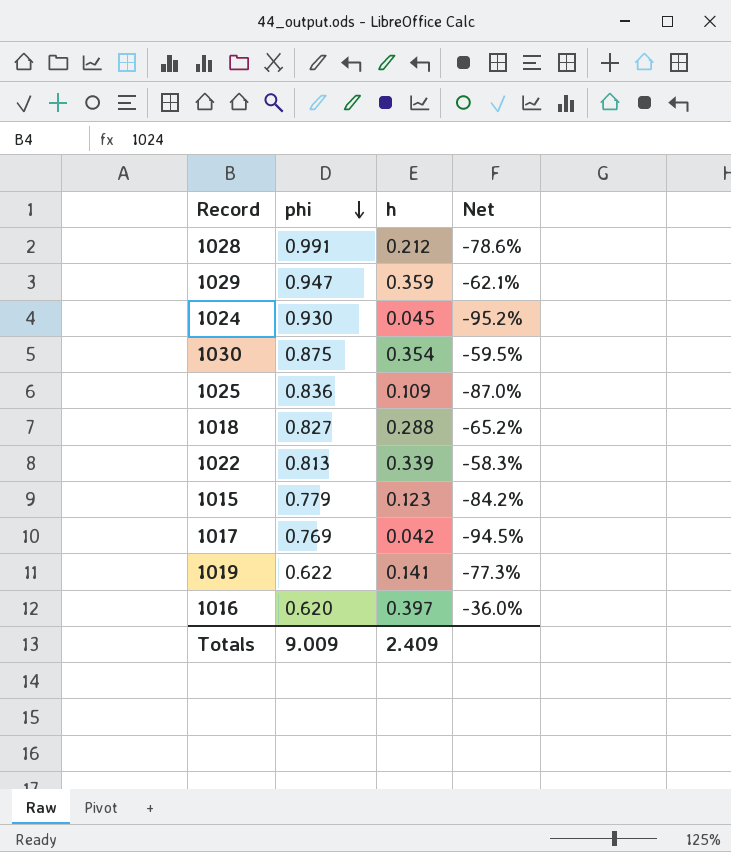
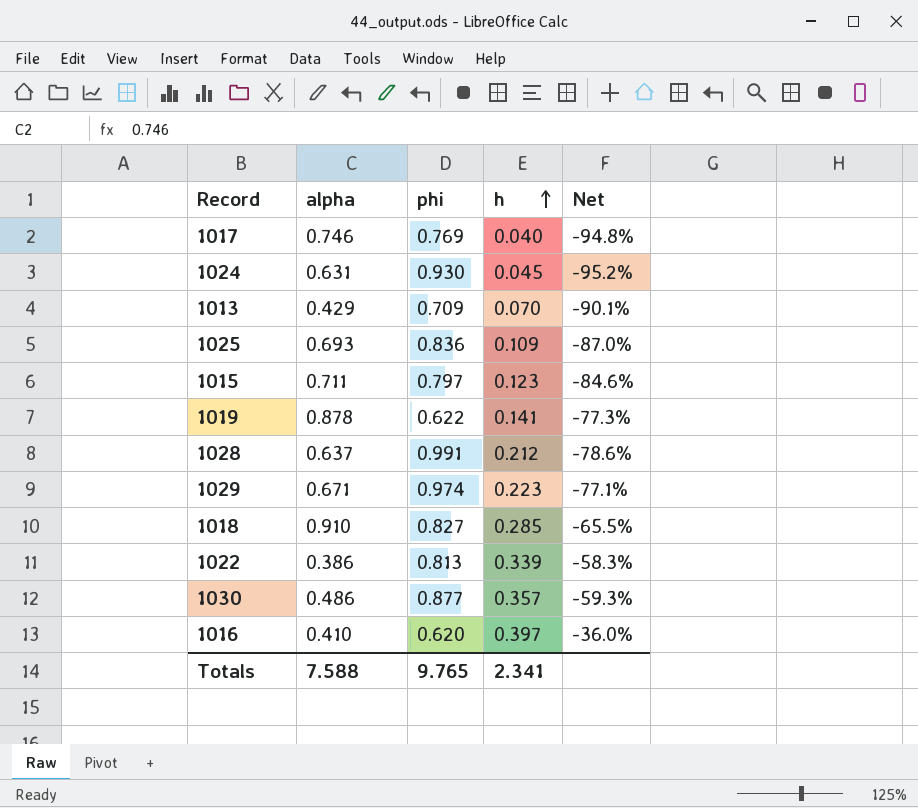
row order: phi descending -> h ascending
column alpha | position: none -> 2
1017 | h: 0.042 -> 0.040
1017 | Net: -94.5% -> -94.8%
row 1013: none -> 0.429 | 0.709 | 0.070 | -90.1%
1015 | phi: 0.779 -> 0.797
1015 | Net: -84.2% -> -84.6%
1029 | phi: 0.947 -> 0.974
1029 | h: 0.359 -> 0.223
1029 | Net: -62.1% -> -77.1%
1018 | h: 0.288 -> 0.285
1018 | Net: -65.2% -> -65.5%
1030 | phi: 0.875 -> 0.877
1030 | h: 0.354 -> 0.357
1030 | Net: -59.5% -> -59.3%
Totals | phi: 9.009 -> 9.765
Totals | h: 2.409 -> 2.341

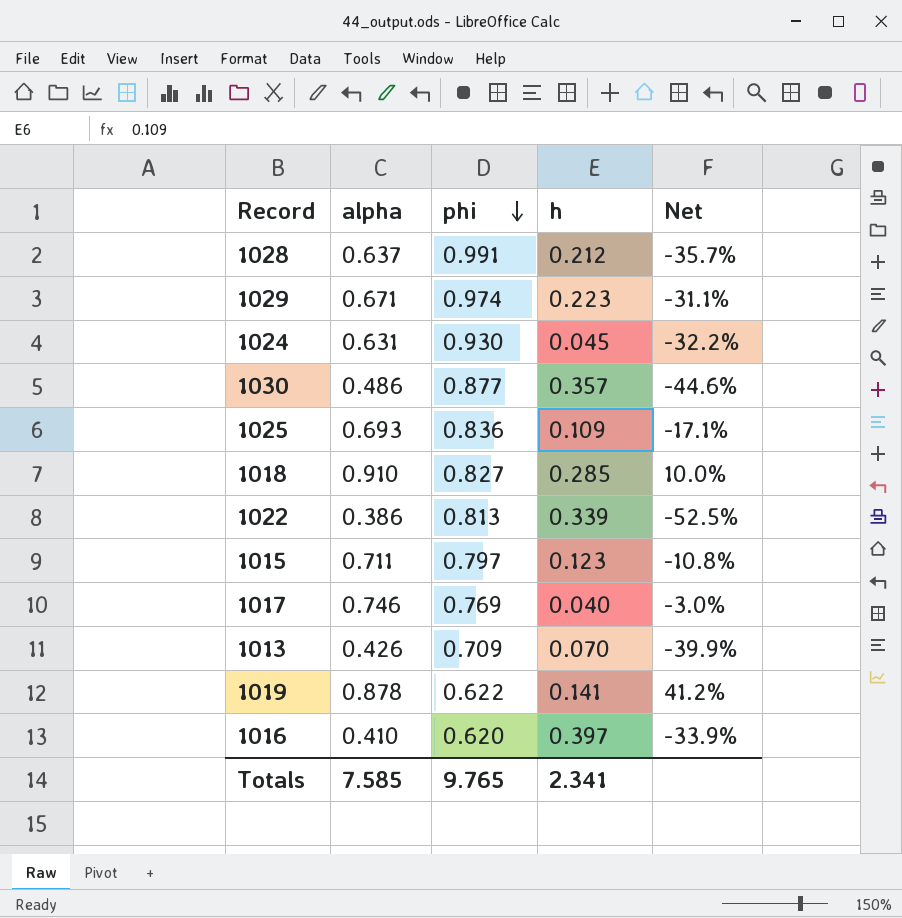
row order: h ascending -> phi descending
column Net | formula: ([h] - [phi]) / [phi] -> ([alpha] - [phi]) / [phi]
1013 | alpha: 0.429 -> 0.426
Totals | alpha: 7.588 -> 7.585

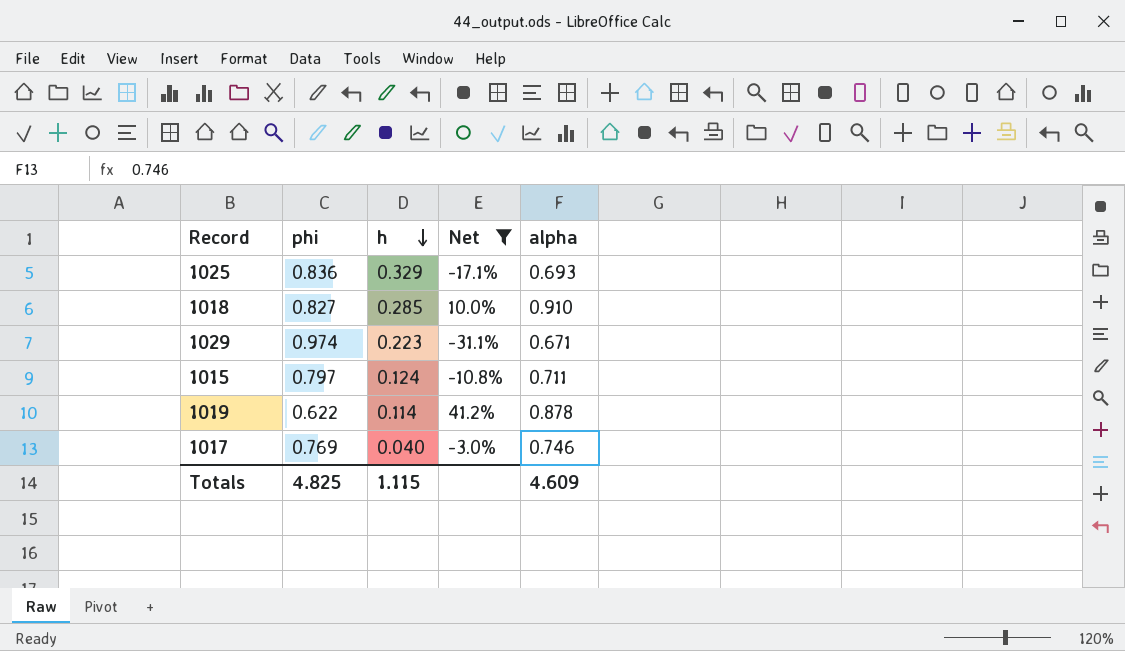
filter: none -> Net >= -31.1%
row order: phi descending -> h descending
column alpha | position: 2 -> 5
1025 | h: 0.109 -> 0.329
1015 | h: 0.123 -> 0.124
1019 | h: 0.141 -> 0.114
Totals | phi: 9.765 -> 4.825
Totals | h: 2.341 -> 1.115
Totals | alpha: 7.585 -> 4.609

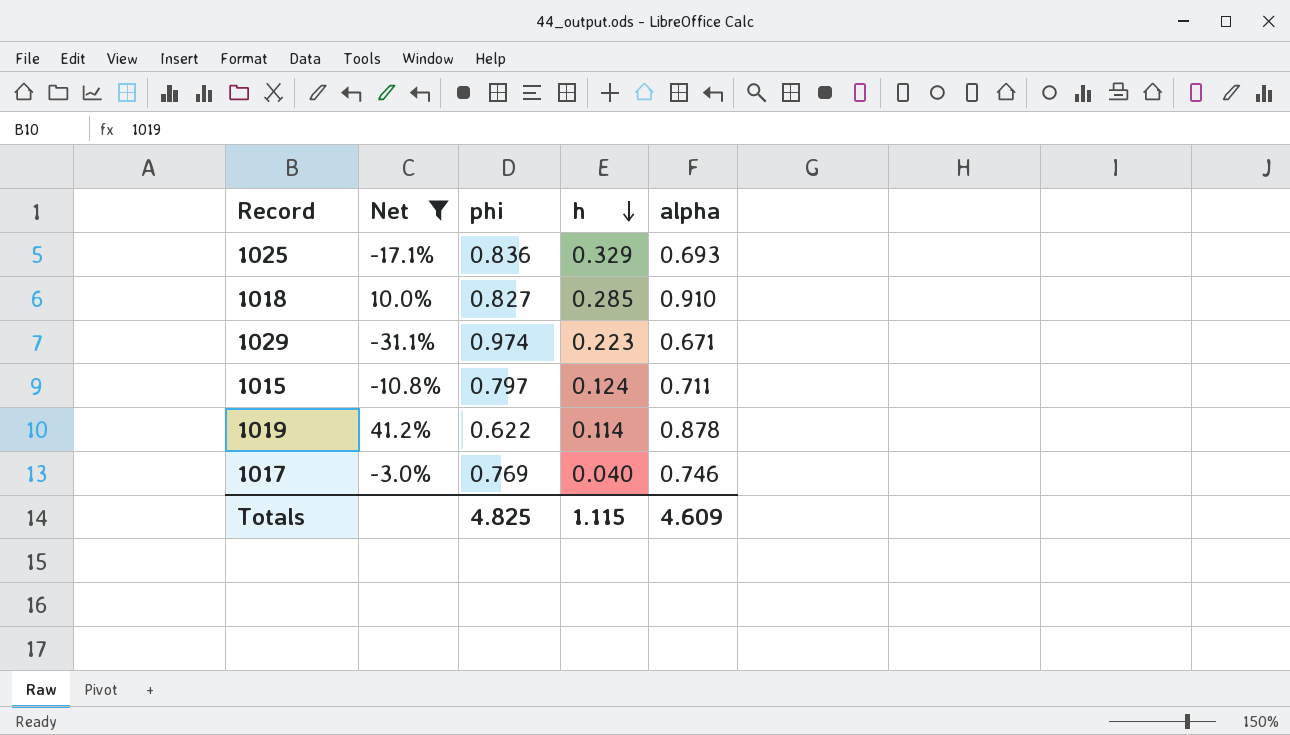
column Net | position: 4 -> 2

